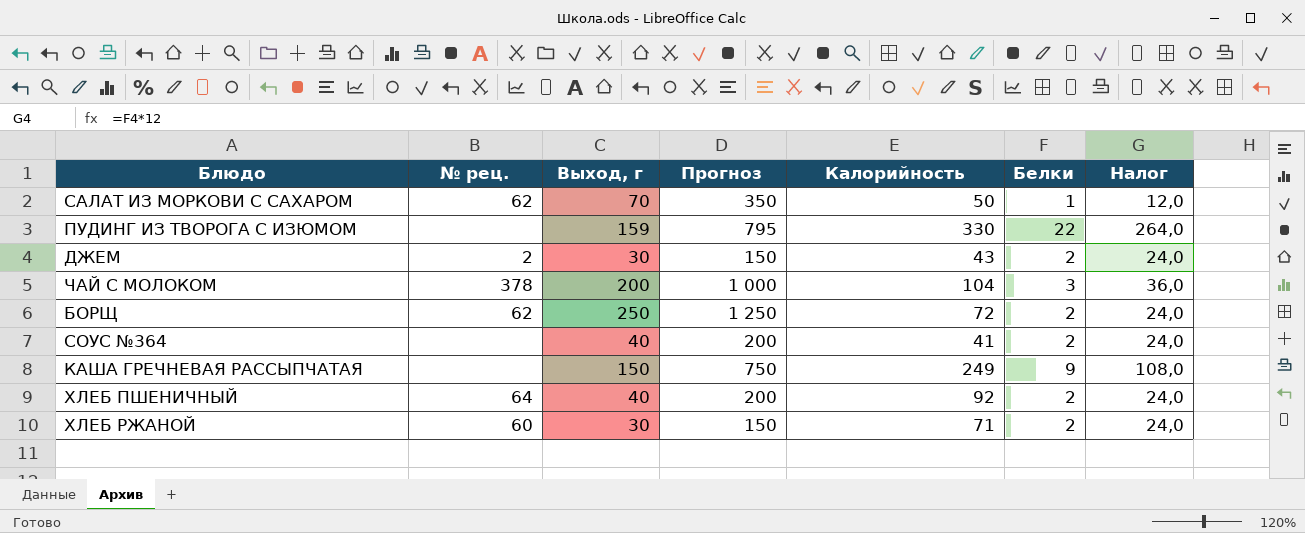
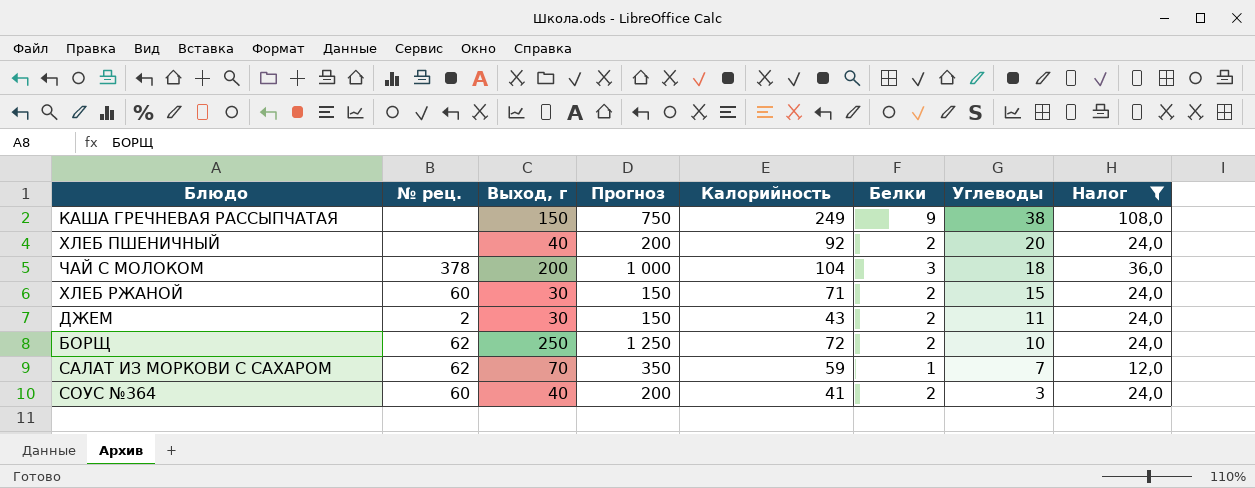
filter: none -> Налог != 264,0
row order: none -> Углеводы descending
column Углеводы | position: none -> 7
ХЛЕБ ПШЕНИЧНЫЙ | № рец.: 64 -> none
САЛАТ ИЗ МОРКОВИ С САХАРОМ | Калорийность: 50 -> 59
СОУС №364 | № рец.: none -> 60

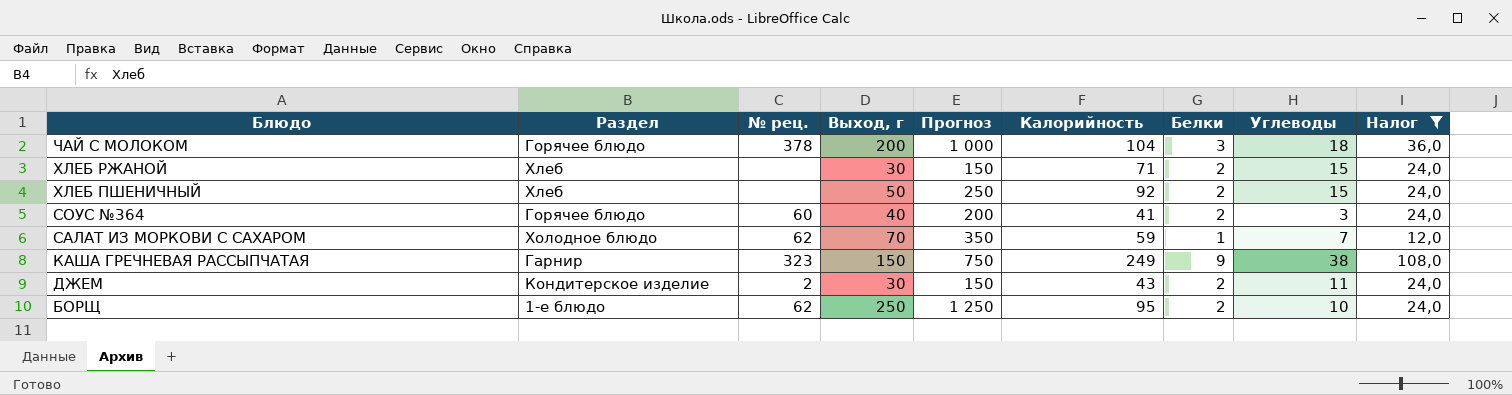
row order: Углеводы descending -> Блюдо descending
column Раздел | position: none -> 2
ХЛЕБ РЖАНОЙ | № рец.: 60 -> none
ХЛЕБ ПШЕНИЧНЫЙ | Выход, г: 40 -> 50
ХЛЕБ ПШЕНИЧНЫЙ | Прогноз: 200 -> 250
ХЛЕБ ПШЕНИЧНЫЙ | Углеводы: 20 -> 15
КАША ГРЕЧНЕВАЯ РАССЫПЧАТАЯ | № рец.: none -> 323
БОРЩ | Калорийность: 72 -> 95

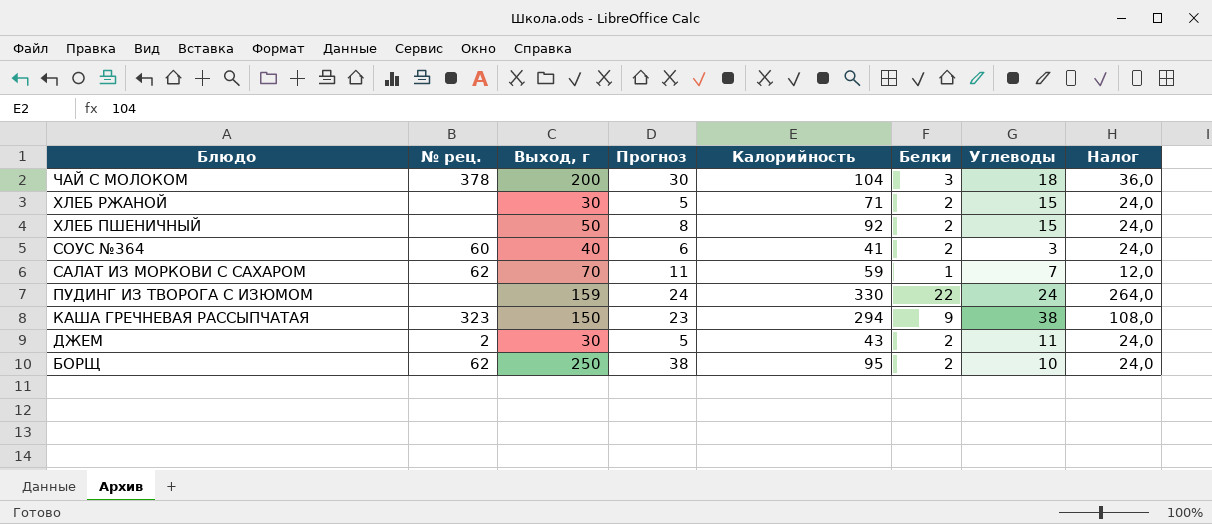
filter: Налог != 264,0 -> none
column Раздел | position: 2 -> none
column Прогноз | formula: [Выход, г] * 5 -> [Выход, г] * 0,15
КАША ГРЕЧНЕВАЯ РАССЫПЧАТАЯ | Калорийность: 249 -> 294

